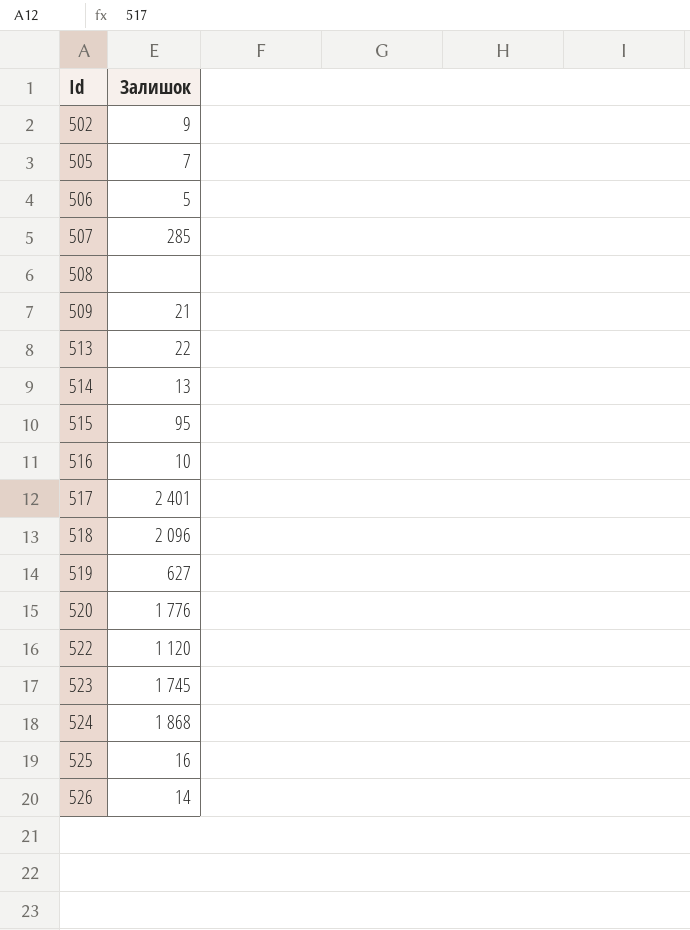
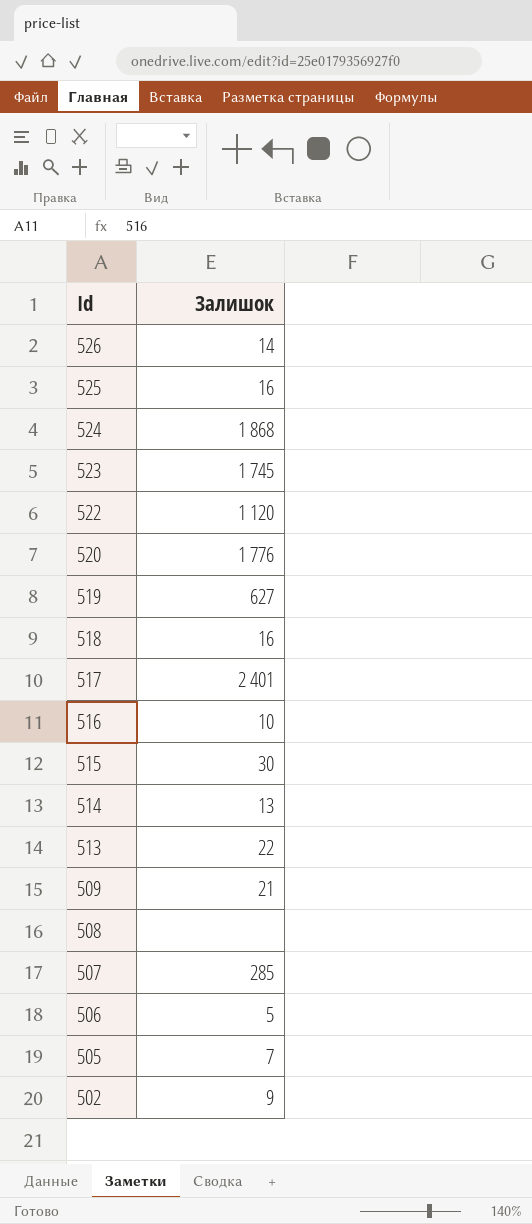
row order: Id ascending -> Id descending
518 | Залишок: 2 096 -> 16
515 | Залишок: 95 -> 30

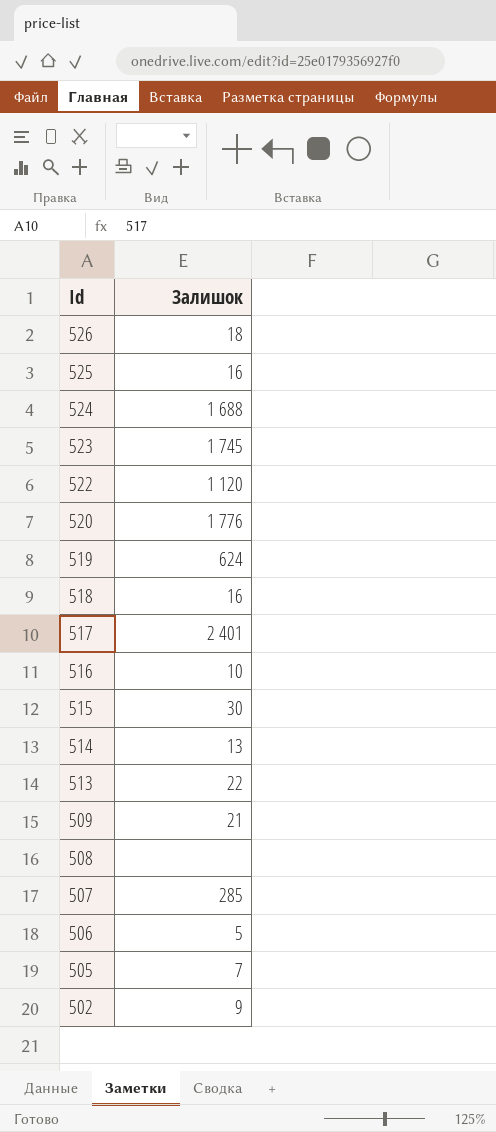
526 | Залишок: 14 -> 18
524 | Залишок: 1 868 -> 1 688
519 | Залишок: 627 -> 624

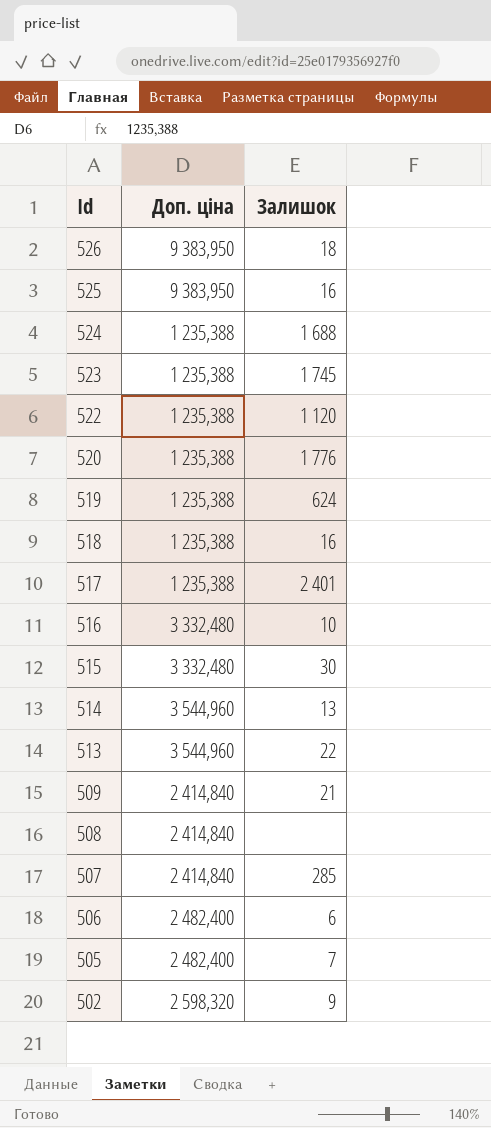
column Доп. ціна | position: none -> 2
506 | Залишок: 5 -> 6

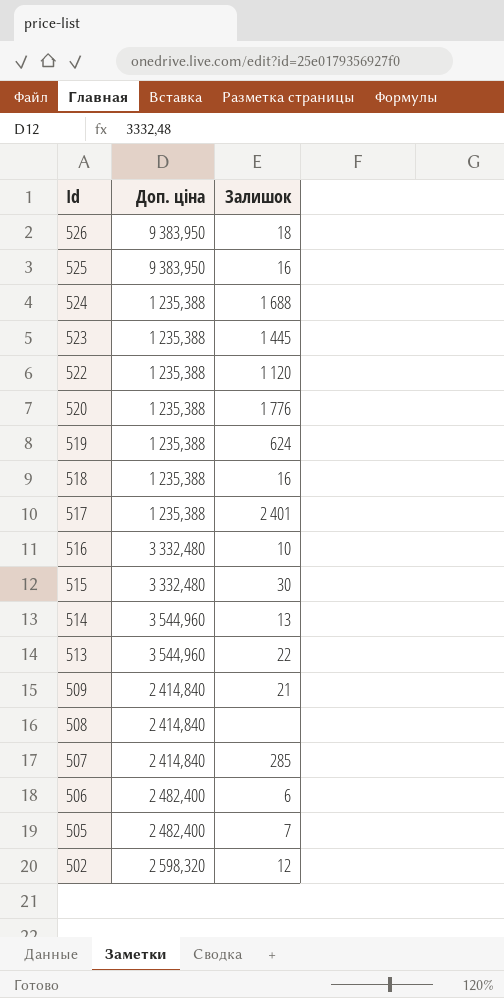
523 | Залишок: 1 745 -> 1 445
502 | Залишок: 9 -> 12

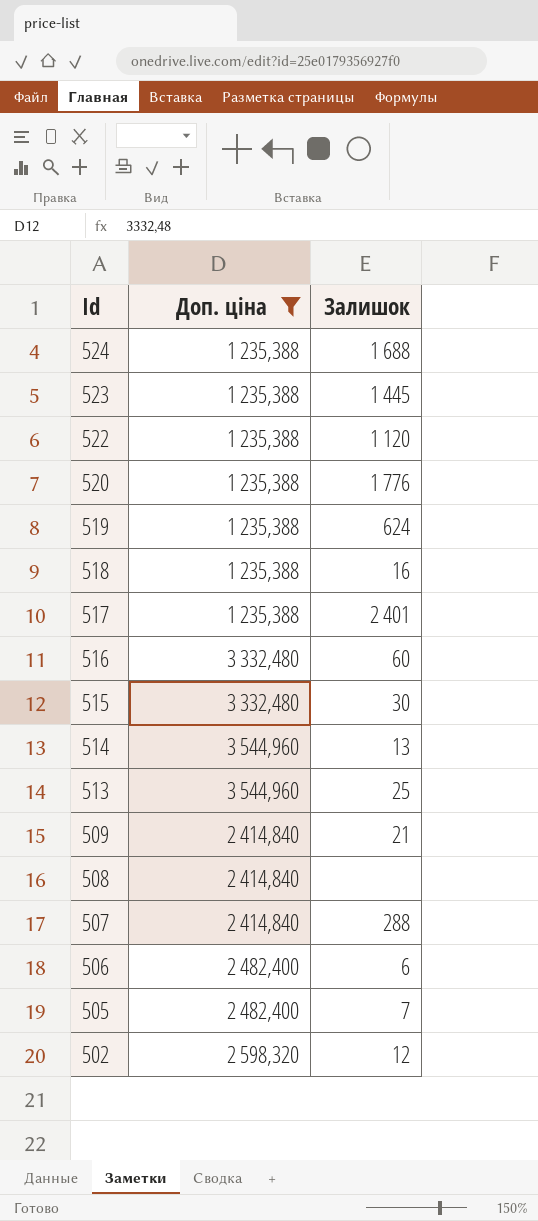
filter: none -> Доп. ціна != 9 383,950
516 | Залишок: 10 -> 60
513 | Залишок: 22 -> 25
507 | Залишок: 285 -> 288

